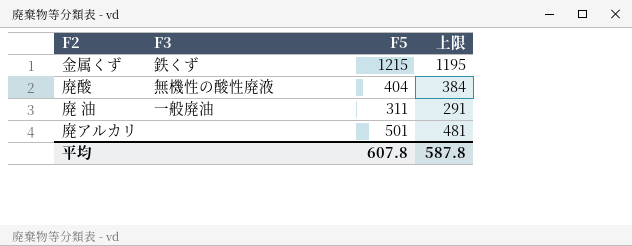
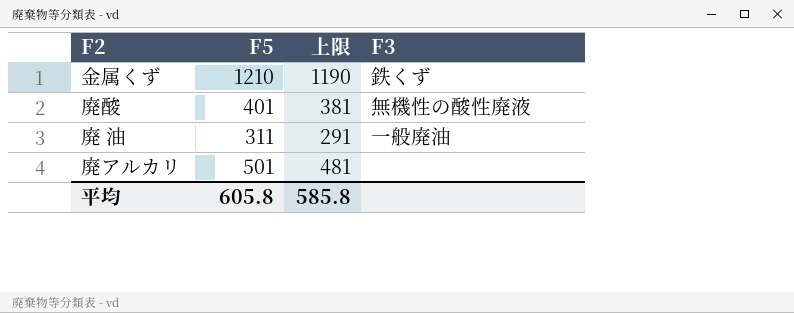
column F3 | position: 2 -> 4
金属くず | F5: 1215 -> 1210
金属くず | 上限: 1195 -> 1190
廃酸 | F5: 404 -> 401
廃酸 | 上限: 384 -> 381
平均 | F5: 607.8 -> 605.8
平均 | 上限: 587.8 -> 585.8

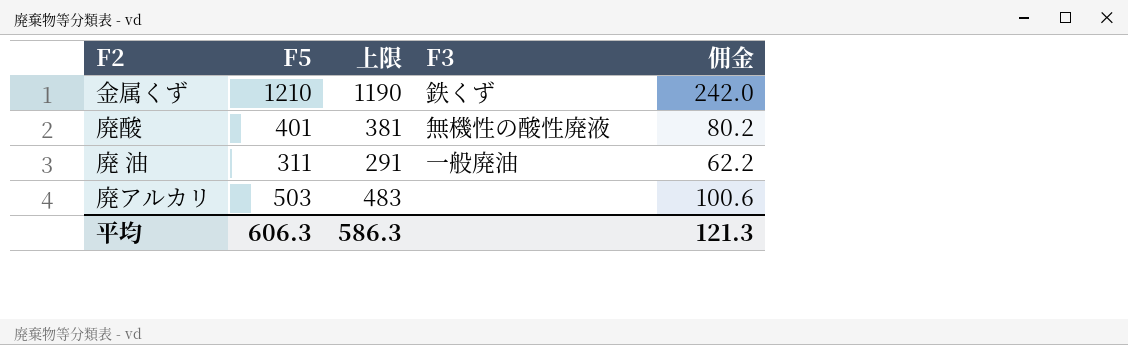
column 佣金 | formula: none -> [F5] * 0.2
廃アルカリ | F5: 501 -> 503
廃アルカリ | 上限: 481 -> 483
平均 | F5: 605.8 -> 606.3
平均 | 上限: 585.8 -> 586.3

